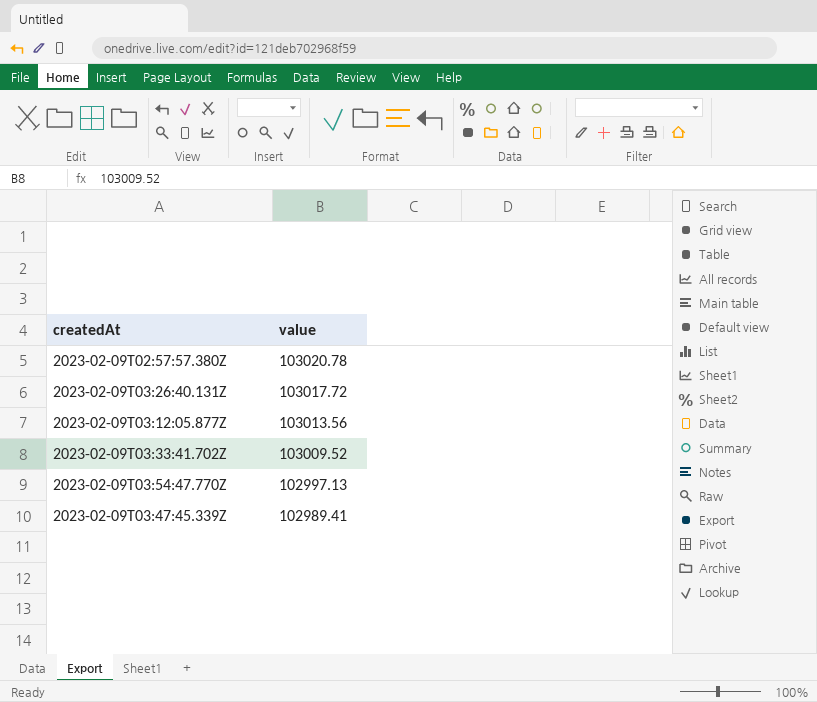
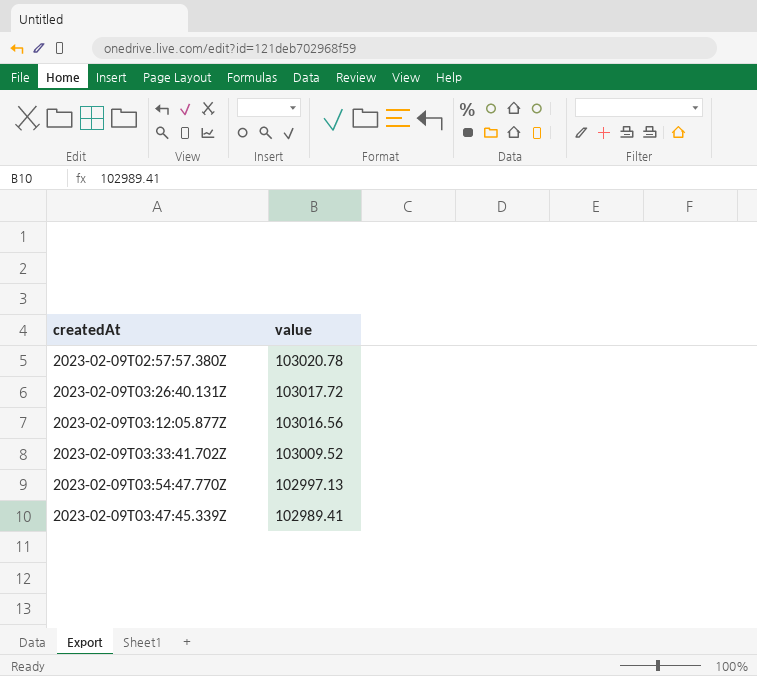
2023-02-09T03:12:05.877Z | value: 103013.56 -> 103016.56

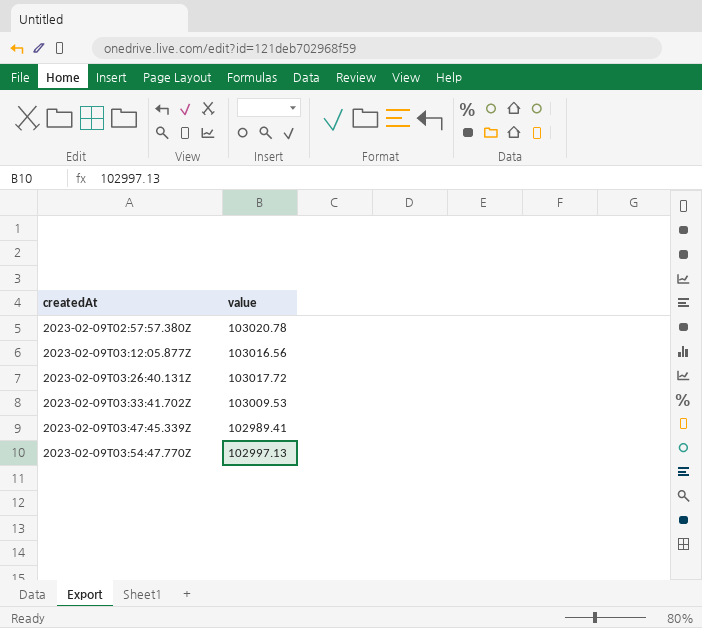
row order: value descending -> createdAt ascending
2023-02-09T03:33:41.702Z | value: 103009.52 -> 103009.53

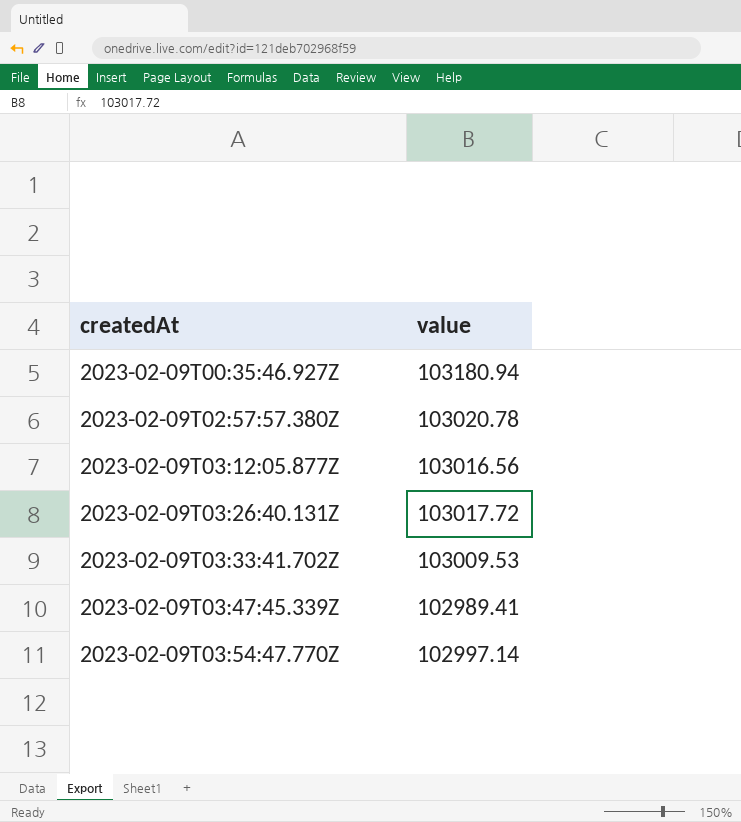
row 2023-02-09T00:35:46.927Z: none -> 103180.94
2023-02-09T03:54:47.770Z | value: 102997.13 -> 102997.14

